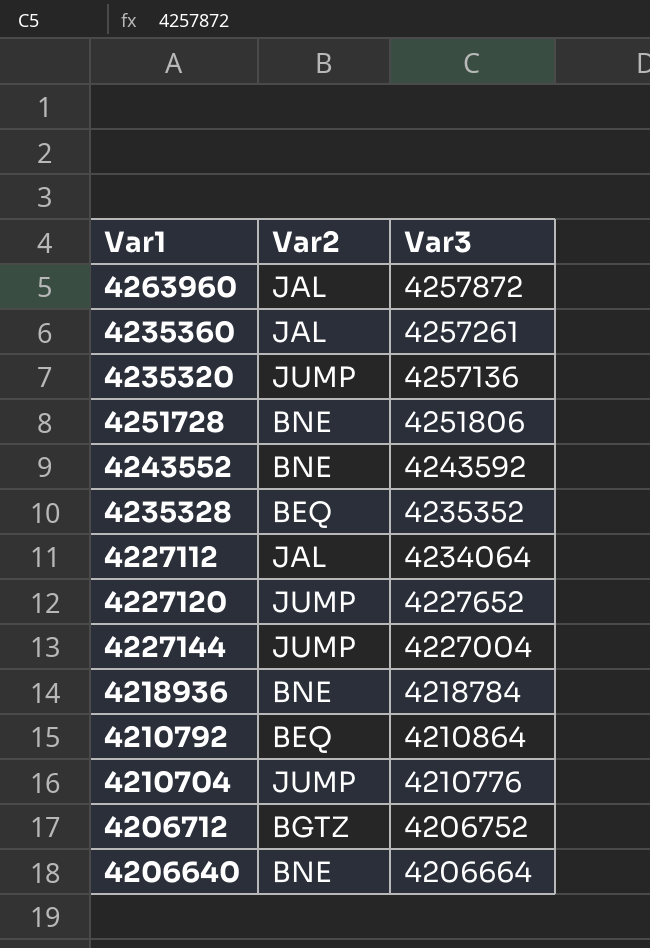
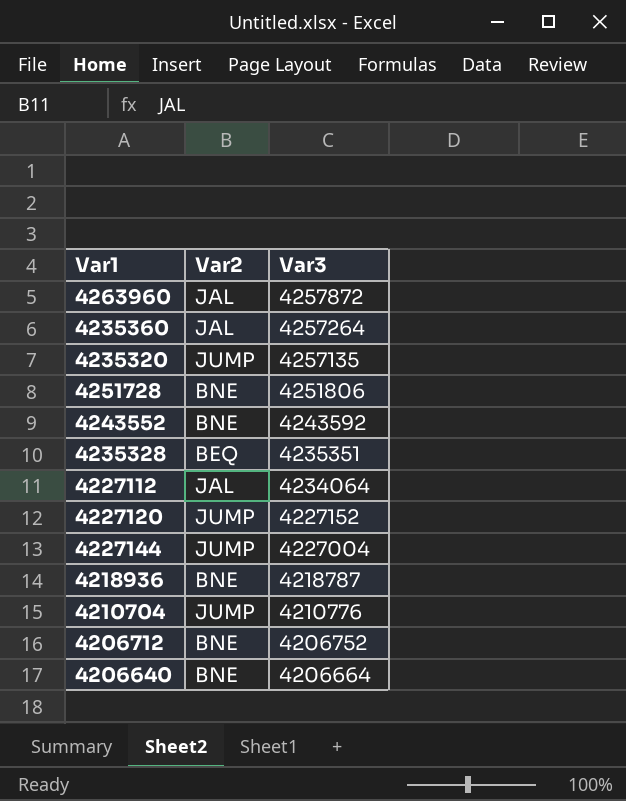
row 4210792: BEQ | 4210864 -> none
4235360 | Var3: 4257261 -> 4257264
4235320 | Var3: 4257136 -> 4257135
4235328 | Var3: 4235352 -> 4235351
4227120 | Var3: 4227652 -> 4227152
4218936 | Var3: 4218784 -> 4218787
4206712 | Var2: BGTZ -> BNE

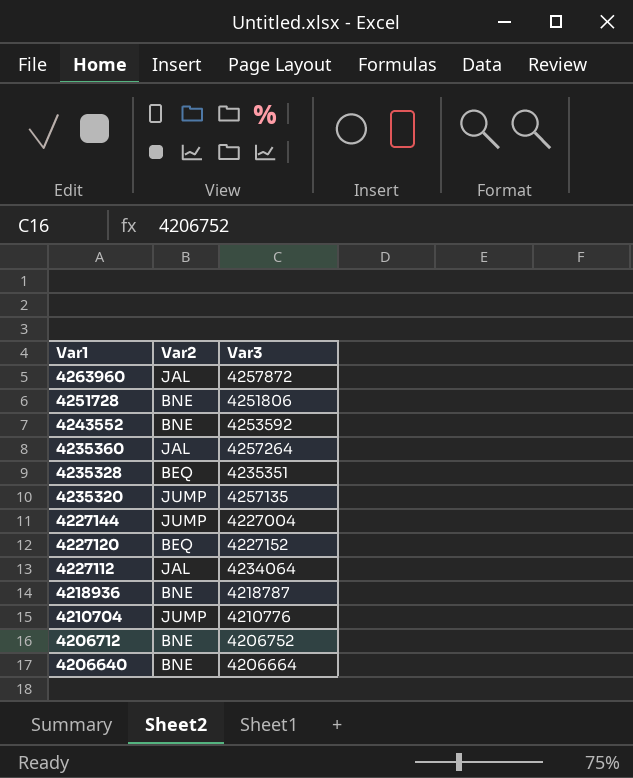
row order: Var3 descending -> Var1 descending
4243552 | Var3: 4243592 -> 4253592
4227120 | Var2: JUMP -> BEQ

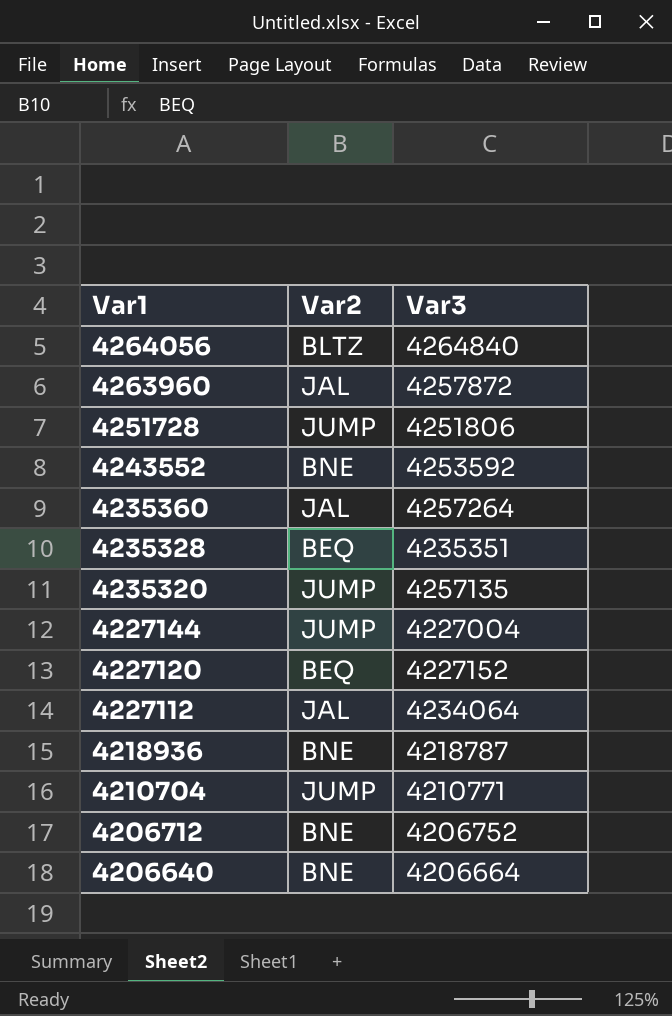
row 4264056: none -> BLTZ | 4264840
4251728 | Var2: BNE -> JUMP
4210704 | Var3: 4210776 -> 4210771

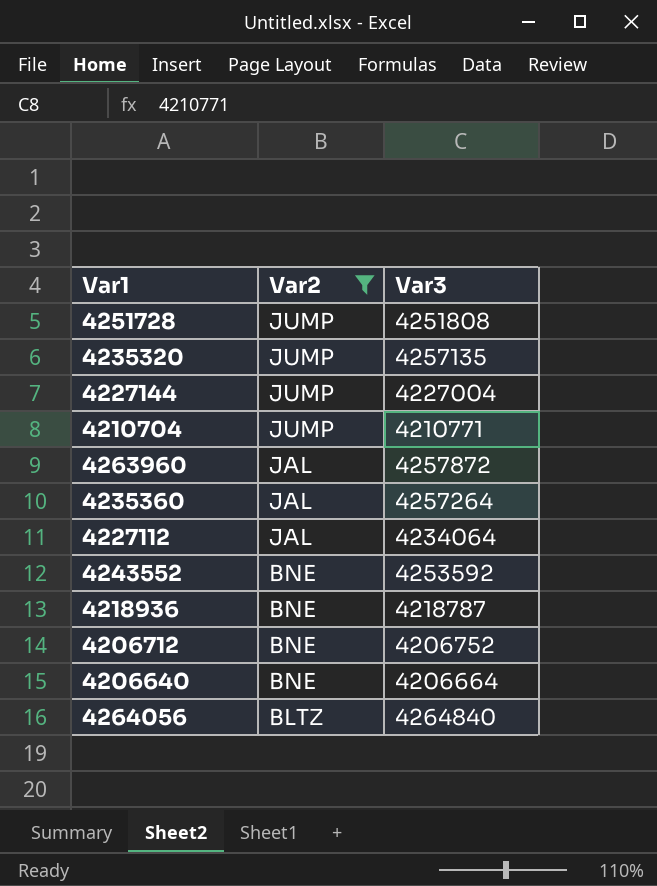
filter: none -> Var2 != BEQ
row order: Var1 descending -> Var2 descending
4251728 | Var3: 4251806 -> 4251808

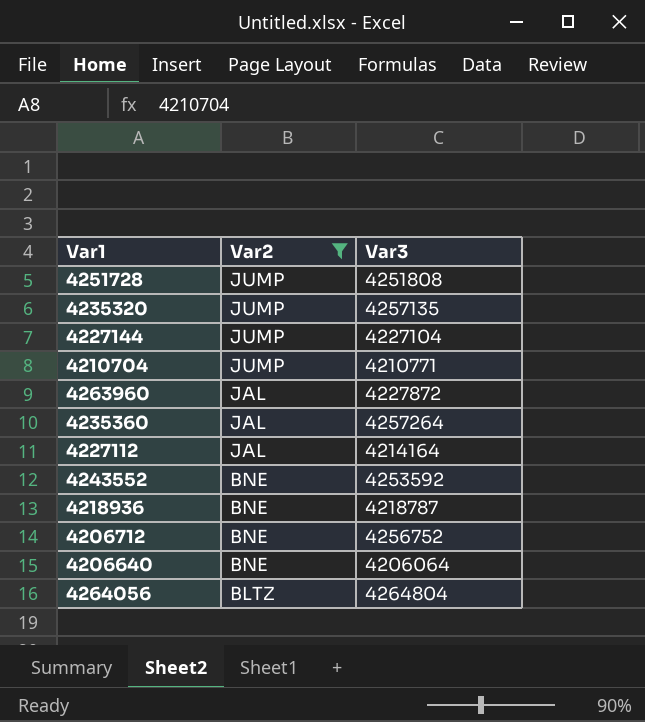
4227144 | Var3: 4227004 -> 4227104
4263960 | Var3: 4257872 -> 4227872
4227112 | Var3: 4234064 -> 4214164
4206712 | Var3: 4206752 -> 4256752
4206640 | Var3: 4206664 -> 4206064
4264056 | Var3: 4264840 -> 4264804

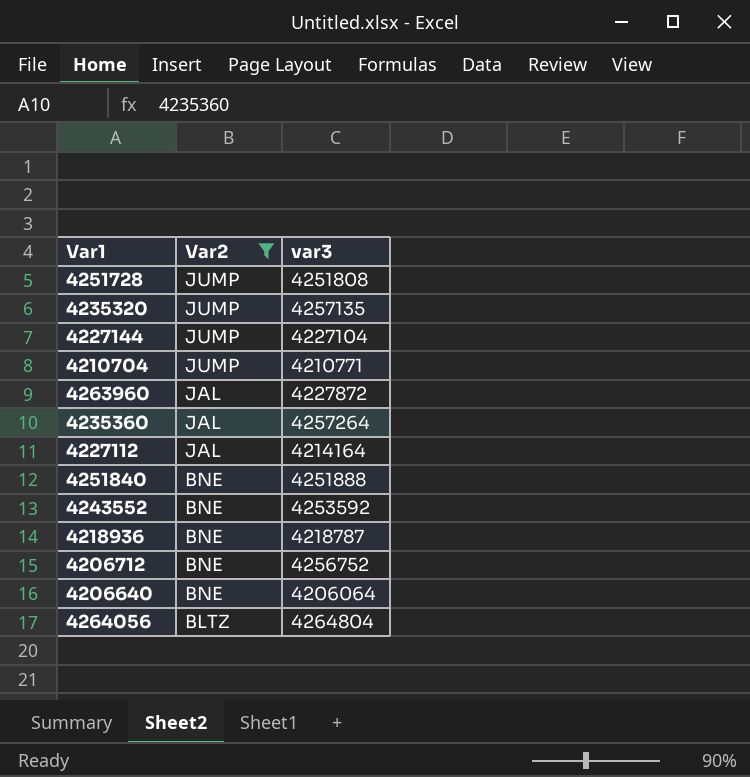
column name: Var3 -> var3
row 4251840: none -> BNE | 4251888

